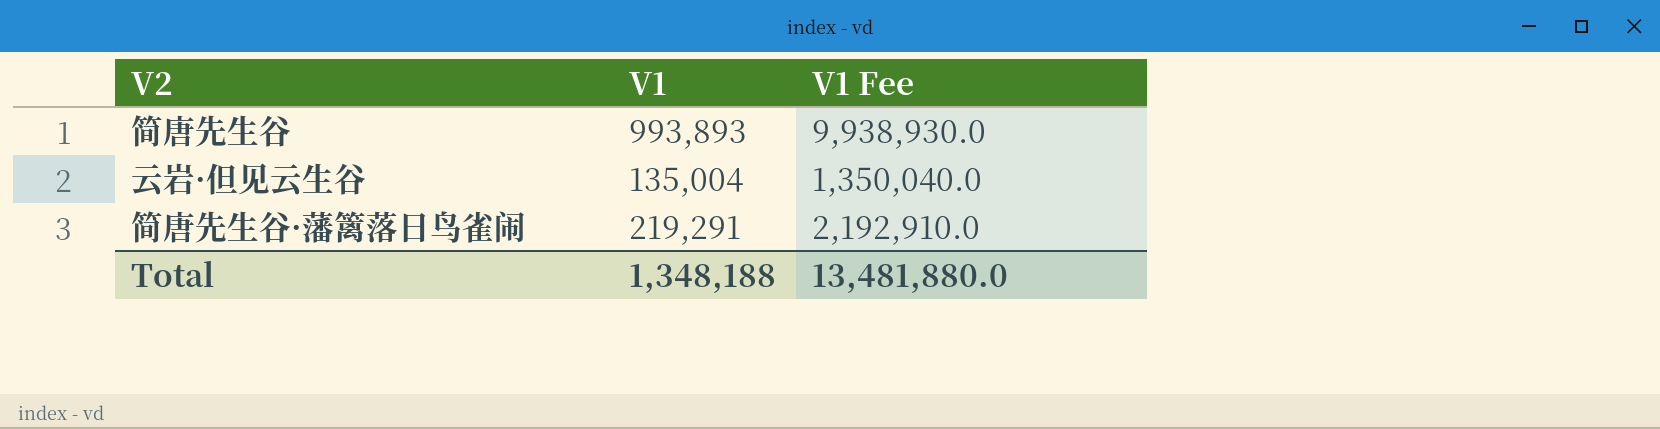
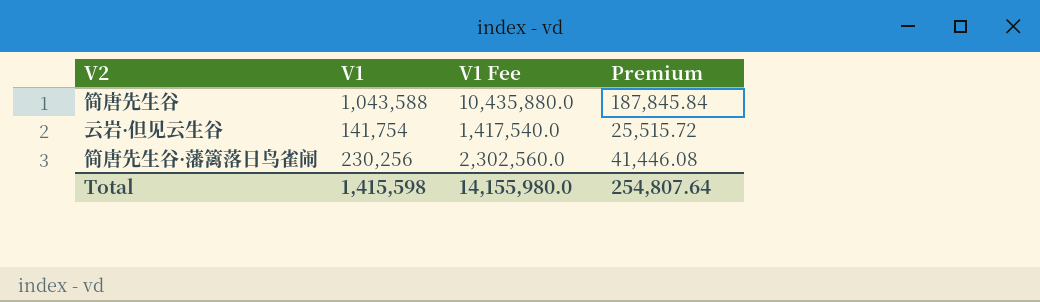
column Premium | formula: none -> [V1] * 0.18
简唐先生谷 | V1: 993,893 -> 1,043,588
简唐先生谷 | V1 Fee: 9,938,930.0 -> 10,435,880.0
云岩·但见云生谷 | V1: 135,004 -> 141,754
云岩·但见云生谷 | V1 Fee: 1,350,040.0 -> 1,417,540.0
简唐先生谷·藩篱落日鸟雀闹 | V1: 219,291 -> 230,256
简唐先生谷·藩篱落日鸟雀闹 | V1 Fee: 2,192,910.0 -> 2,302,560.0
Total | V1: 1,348,188 -> 1,415,598
Total | V1 Fee: 13,481,880.0 -> 14,155,980.0

